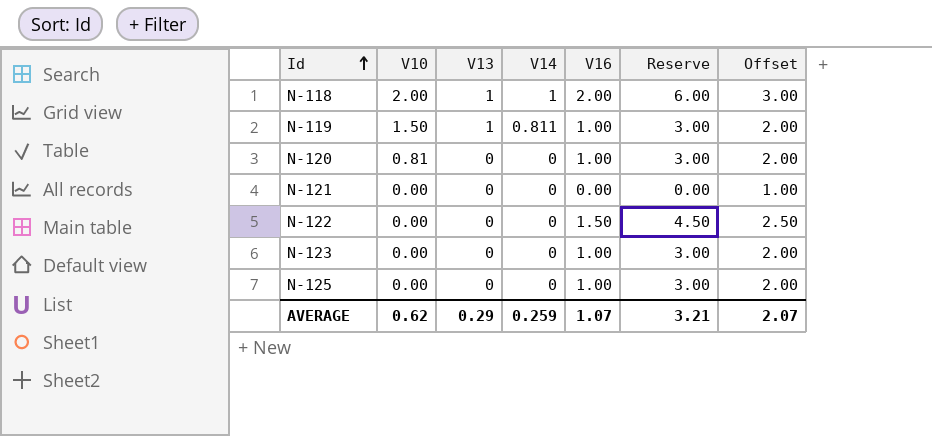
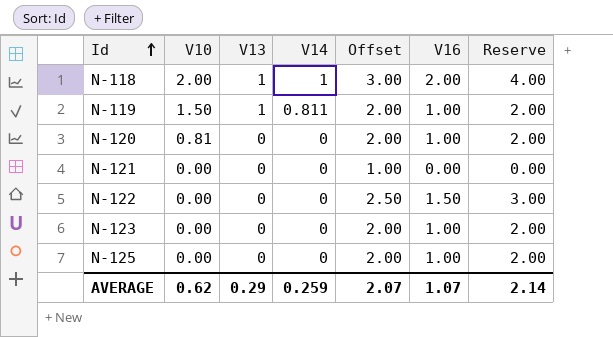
column Offset | position: 7 -> 5
column Reserve | formula: [V16] * 3 -> [V16] * 2
AVERAGE | Reserve: 3.21 -> 2.14

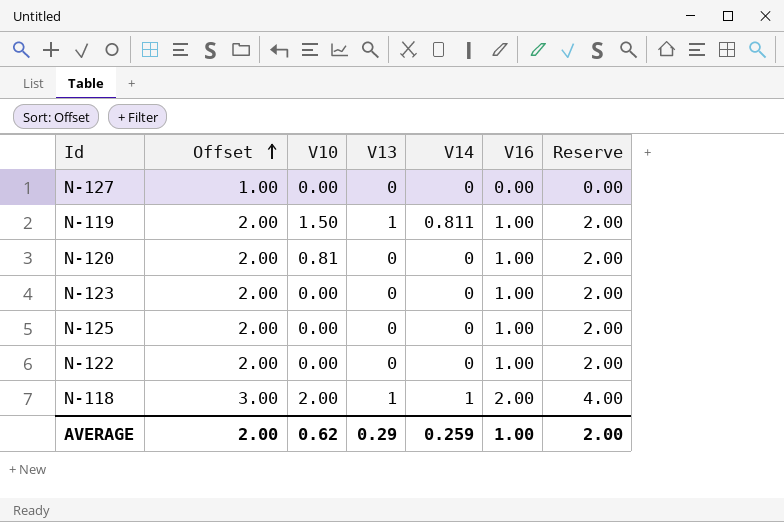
row order: Id ascending -> Offset ascending
column Offset | position: 5 -> 2
row N-121: 0.00 | 0 | 0 | 1.00 | 0.00 | 0.00 -> none
row N-127: none -> 1.00 | 0.00 | 0 | 0 | 0.00 | 0.00
N-122 | Offset: 2.50 -> 2.00
N-122 | V16: 1.50 -> 1.00
N-122 | Reserve: 3.00 -> 2.00
AVERAGE | Offset: 2.07 -> 2.00
AVERAGE | V16: 1.07 -> 1.00
AVERAGE | Reserve: 2.14 -> 2.00

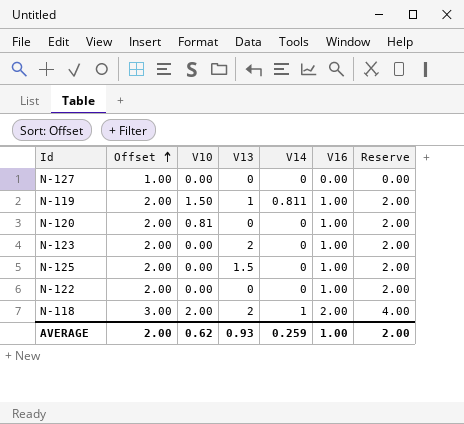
N-123 | V13: 0 -> 2
N-125 | V13: 0 -> 1.5
N-118 | V13: 1 -> 2
AVERAGE | V13: 0.29 -> 0.93

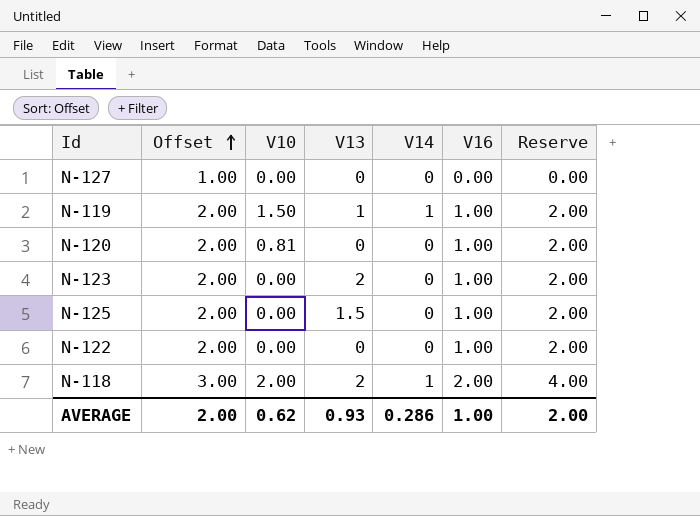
N-119 | V14: 0.811 -> 1
AVERAGE | V14: 0.259 -> 0.286

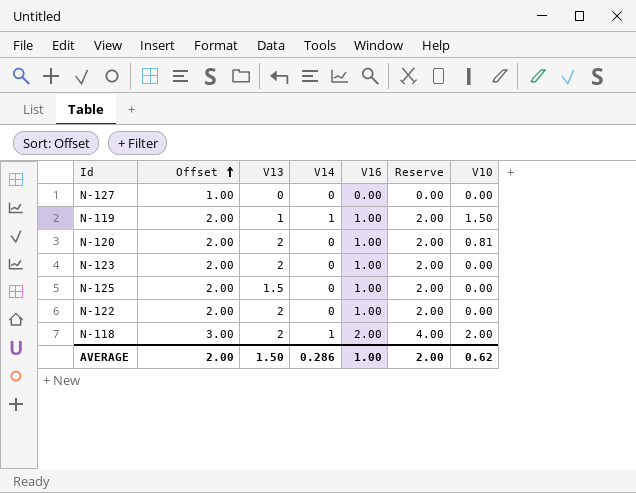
column V10 | position: 3 -> 7
N-120 | V13: 0 -> 2
N-122 | V13: 0 -> 2
AVERAGE | V13: 0.93 -> 1.50

